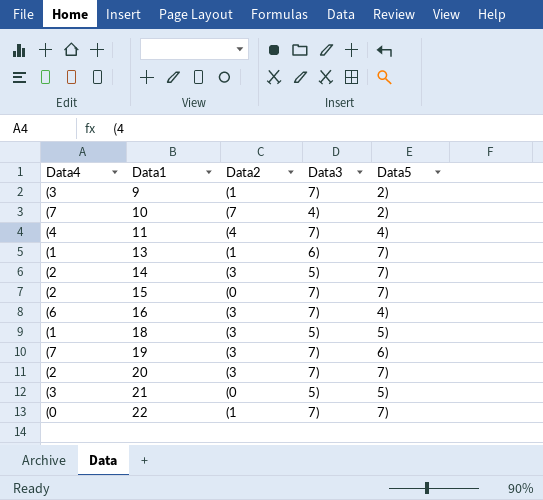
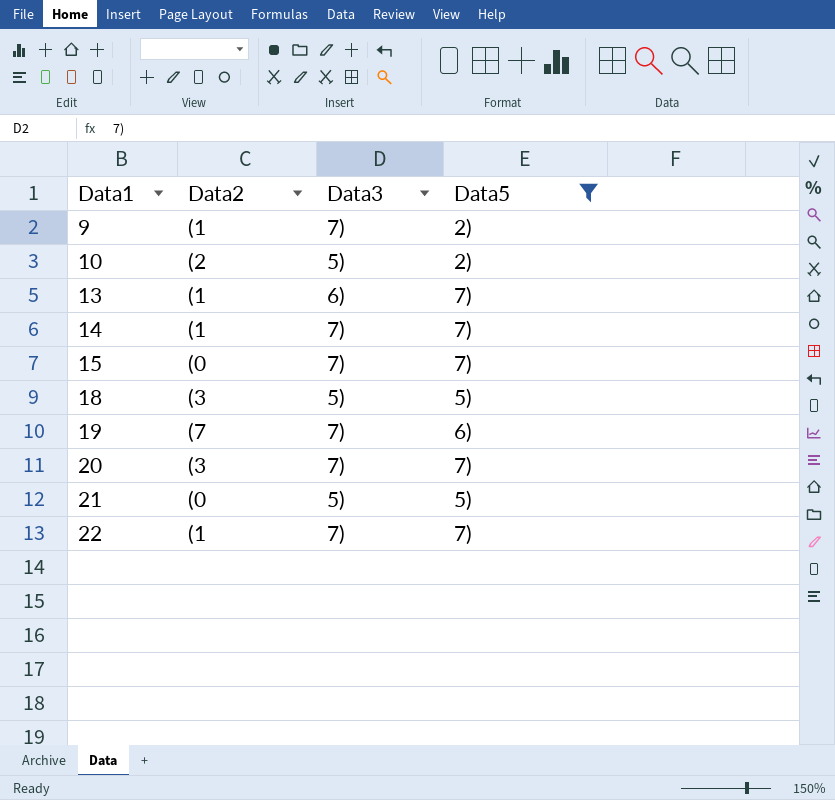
filter: none -> Data5 != 4)
column Data4 | position: 1 -> none
10 | Data2: (7 -> (2
10 | Data3: 4) -> 5)
14 | Data2: (3 -> (1
14 | Data3: 5) -> 7)
19 | Data2: (3 -> (7

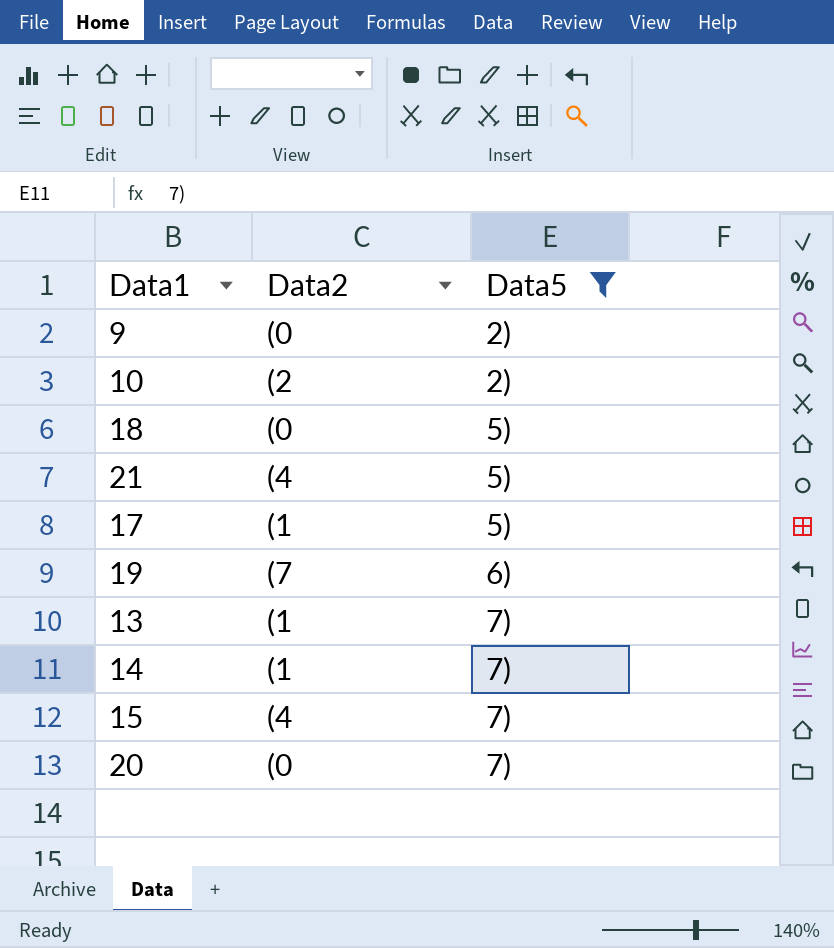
row order: Data1 ascending -> Data5 ascending
column Data3 | position: 3 -> none
row 22: (1 | 7) | 7) -> none
9 | Data2: (1 -> (0
18 | Data2: (3 -> (0
21 | Data2: (0 -> (4
row 17: none -> (1 | 5)
15 | Data2: (0 -> (4
20 | Data2: (3 -> (0

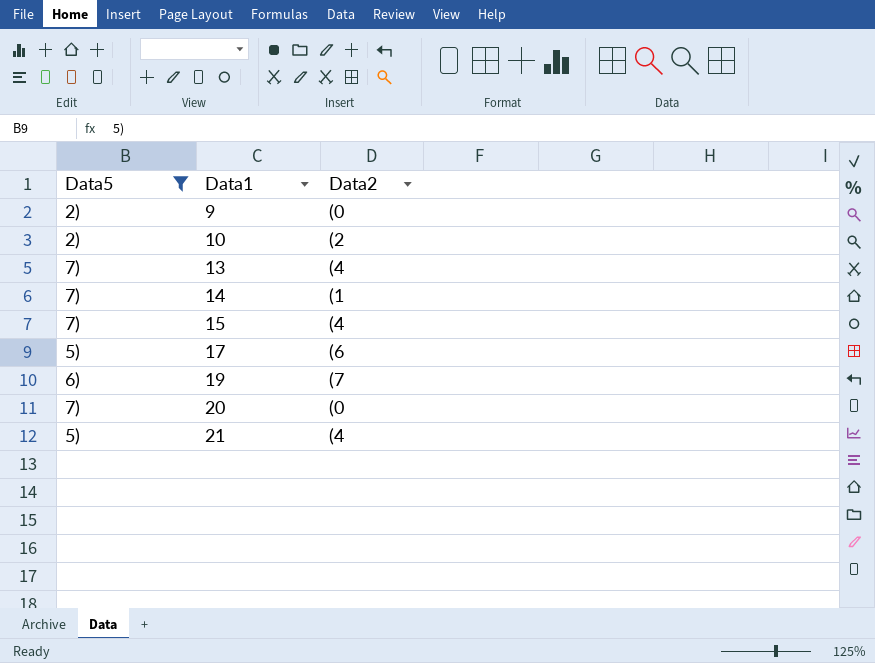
row order: Data5 ascending -> Data1 ascending
column Data5 | position: 3 -> 1
row 18: (0 | 5) -> none
13 | Data2: (1 -> (4
17 | Data2: (1 -> (6

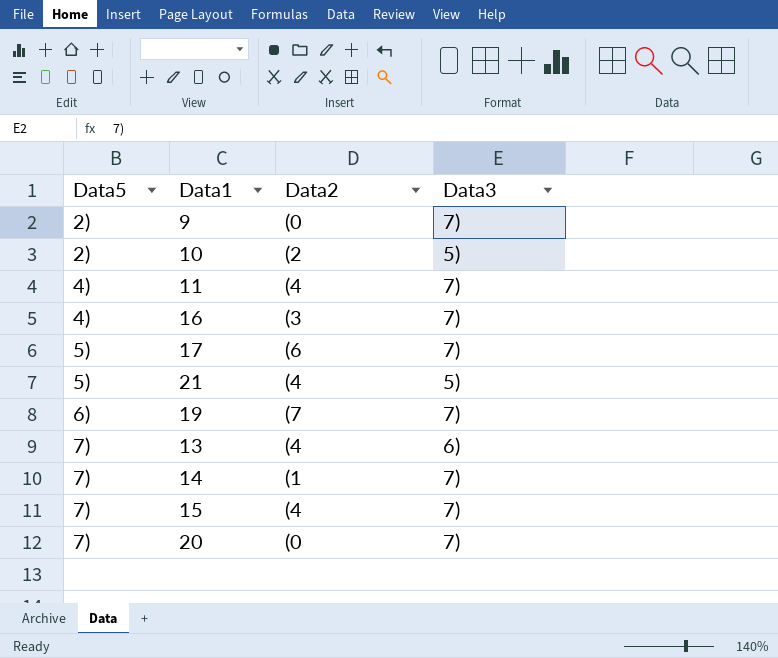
filter: Data5 != 4) -> none
row order: Data1 ascending -> Data5 ascending
column Data3 | position: none -> 4

